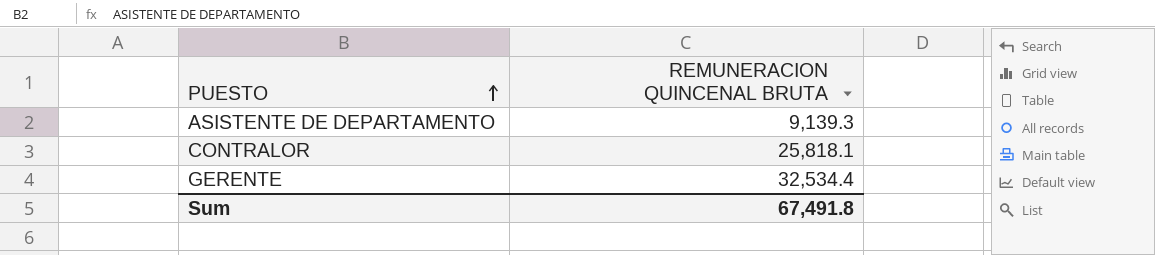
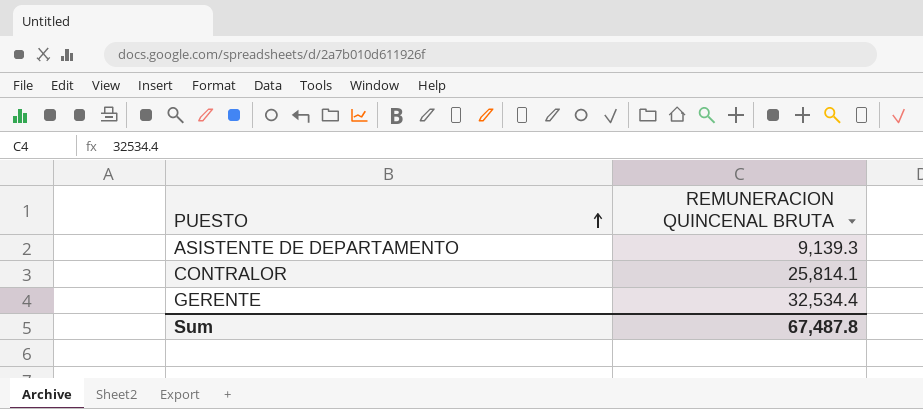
CONTRALOR | REMUNERACION QUINCENAL BRUTA: 25,818.1 -> 25,814.1
Sum | REMUNERACION QUINCENAL BRUTA: 67,491.8 -> 67,487.8

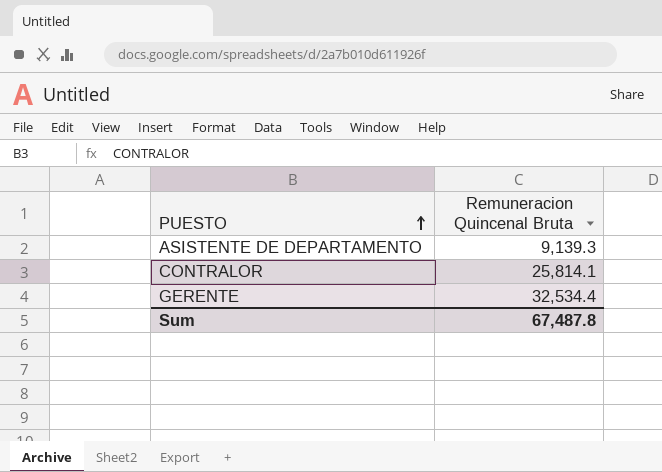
column name: REMUNERACION QUINCENAL BRUTA -> Remuneracion Quincenal Bruta

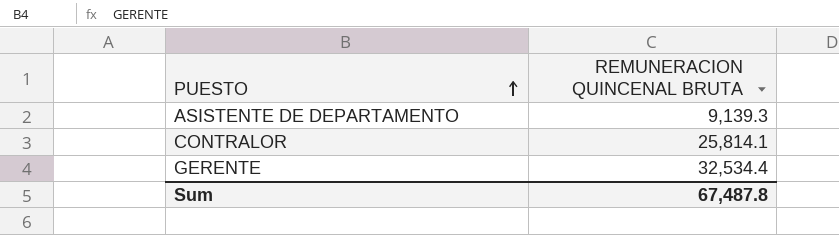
column name: Remuneracion Quincenal Bruta -> REMUNERACION QUINCENAL BRUTA

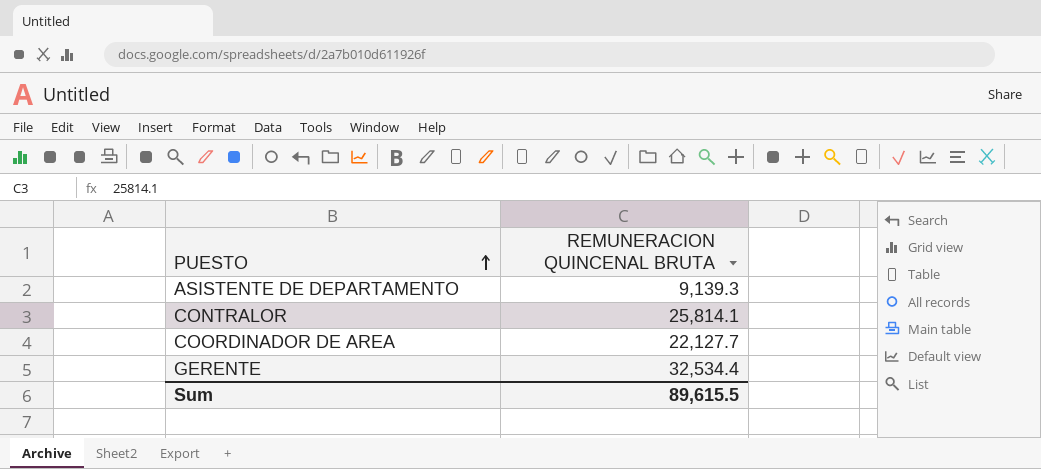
row COORDINADOR DE AREA: none -> 22,127.7
Sum | REMUNERACION QUINCENAL BRUTA: 67,487.8 -> 89,615.5

